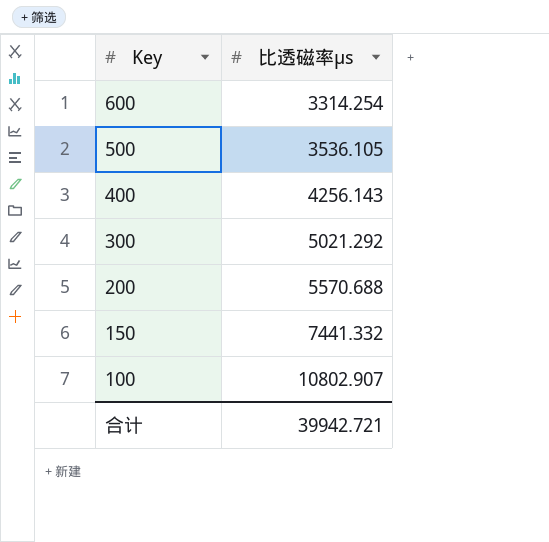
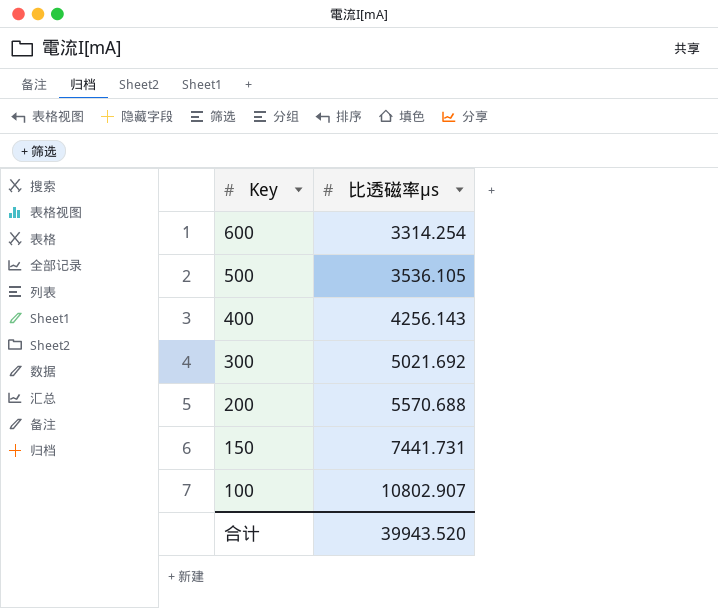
300 | 比透磁率μs: 5021.292 -> 5021.692
150 | 比透磁率μs: 7441.332 -> 7441.731
合计 | 比透磁率μs: 39942.721 -> 39943.520

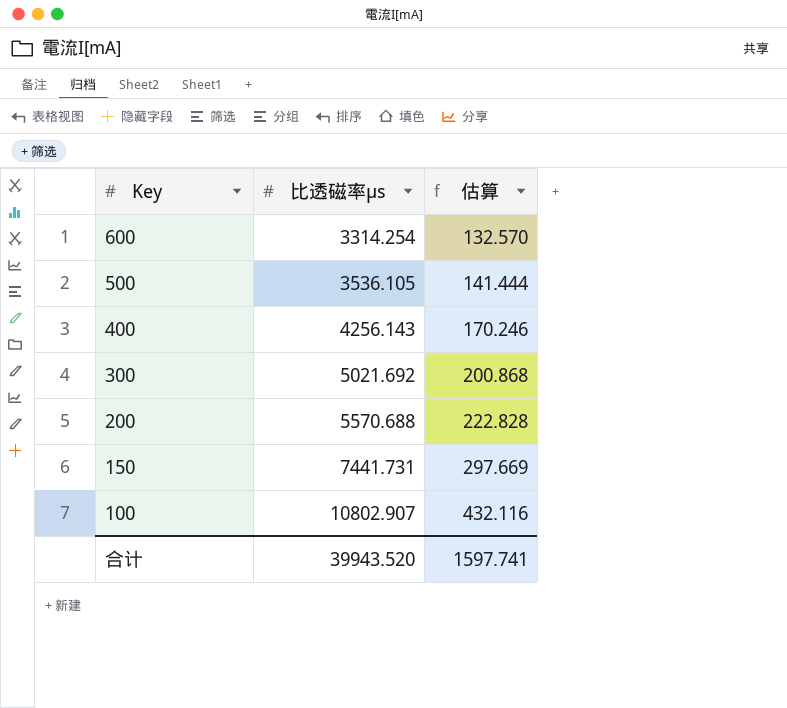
column 估算 | formula: none -> [比透磁率μs] * 0.04

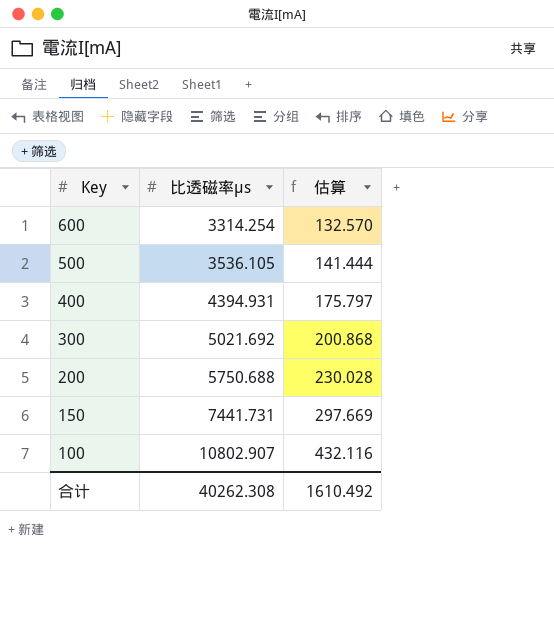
400 | 比透磁率μs: 4256.143 -> 4394.931
400 | 估算: 170.246 -> 175.797
200 | 比透磁率μs: 5570.688 -> 5750.688
200 | 估算: 222.828 -> 230.028
合计 | 比透磁率μs: 39943.520 -> 40262.308
合计 | 估算: 1597.741 -> 1610.492

